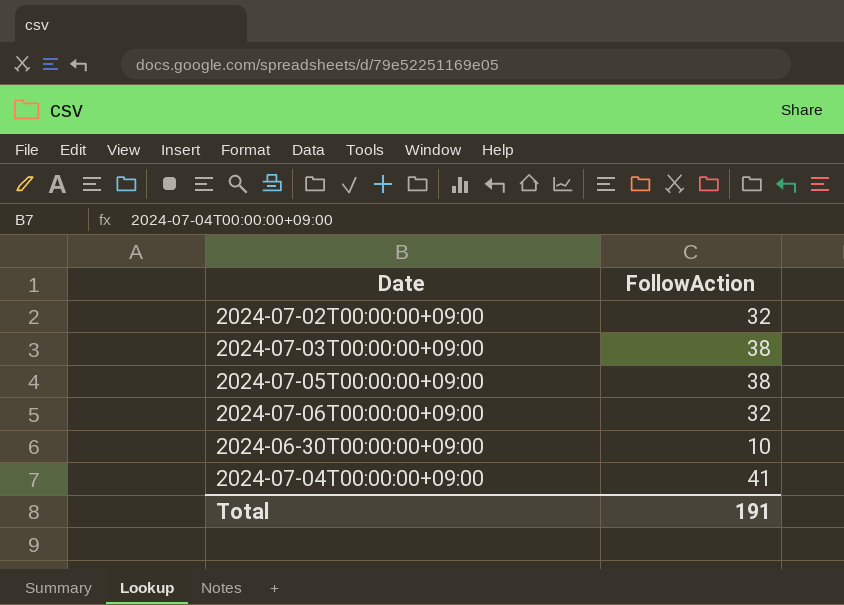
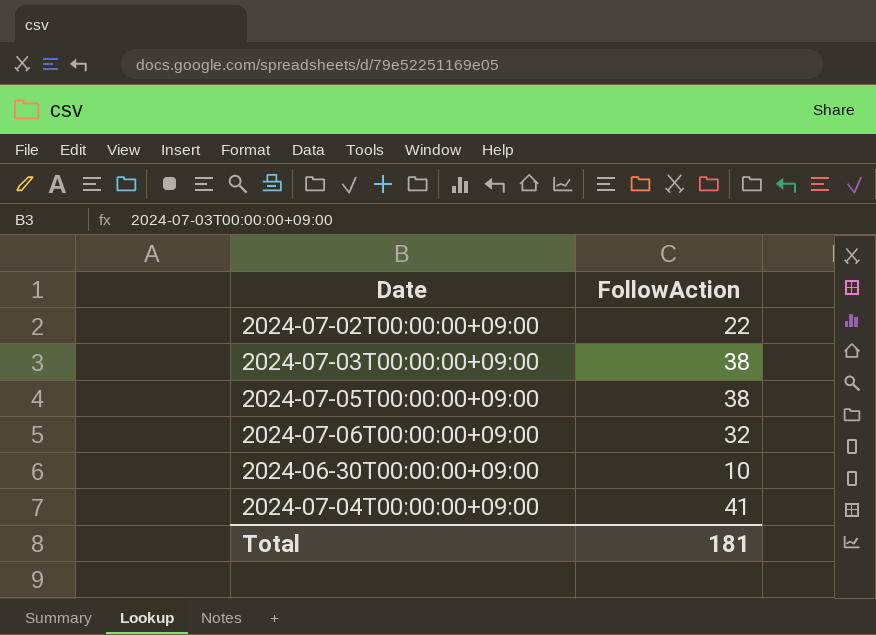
2024-07-02T00:00:00+09:00 | FollowAction: 32 -> 22
Total | FollowAction: 191 -> 181

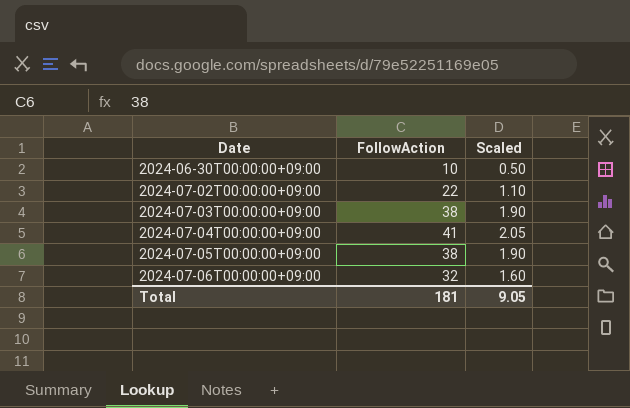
row order: none -> Date ascending
column Scaled | formula: none -> [FollowAction] * 0.05

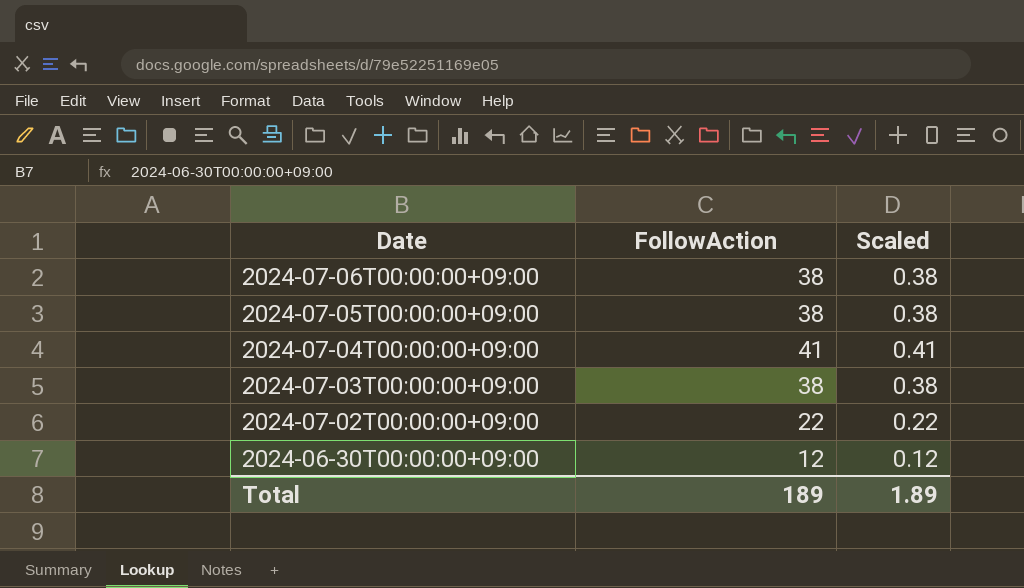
row order: Date ascending -> Date descending
column Scaled | formula: [FollowAction] * 0.05 -> [FollowAction] * 0.01
2024-07-06T00:00:00+09:00 | FollowAction: 32 -> 38
2024-06-30T00:00:00+09:00 | FollowAction: 10 -> 12
Total | FollowAction: 181 -> 189
Total | Scaled: 9.05 -> 1.89

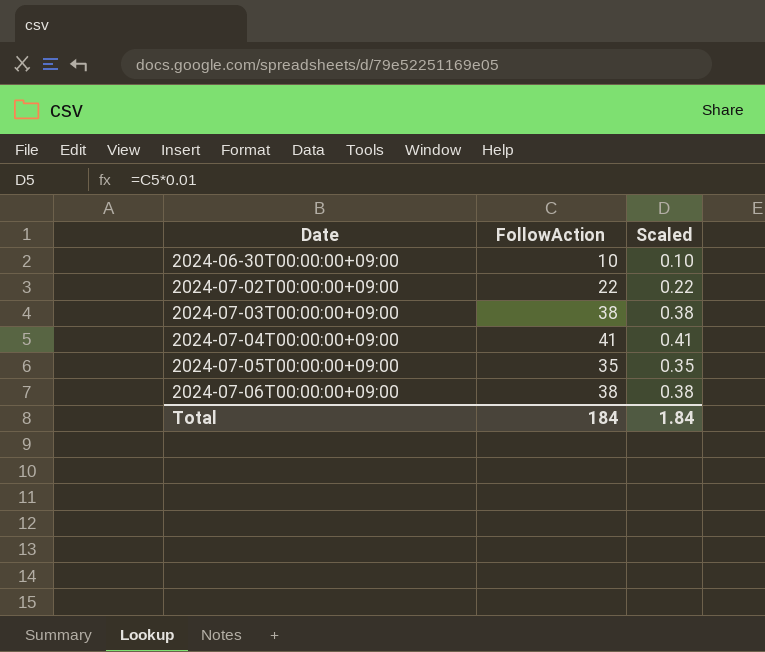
row order: Date descending -> Date ascending
2024-06-30T00:00:00+09:00 | FollowAction: 12 -> 10
2024-06-30T00:00:00+09:00 | Scaled: 0.12 -> 0.10
2024-07-05T00:00:00+09:00 | FollowAction: 38 -> 35
2024-07-05T00:00:00+09:00 | Scaled: 0.38 -> 0.35
Total | FollowAction: 189 -> 184
Total | Scaled: 1.89 -> 1.84

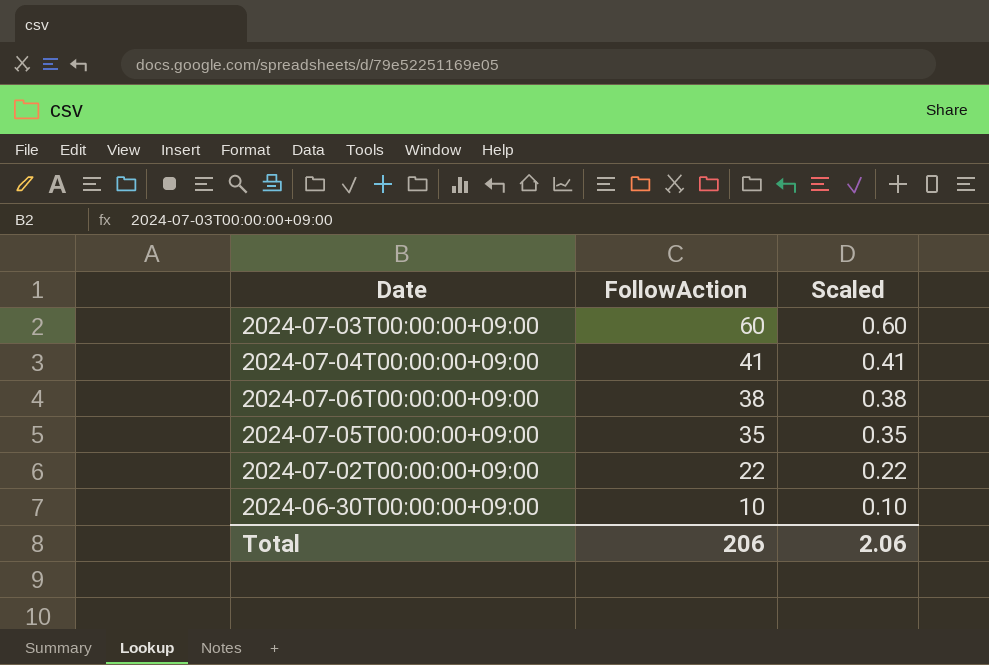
row order: Date ascending -> FollowAction descending
2024-07-03T00:00:00+09:00 | FollowAction: 38 -> 60
2024-07-03T00:00:00+09:00 | Scaled: 0.38 -> 0.60
Total | FollowAction: 184 -> 206
Total | Scaled: 1.84 -> 2.06

